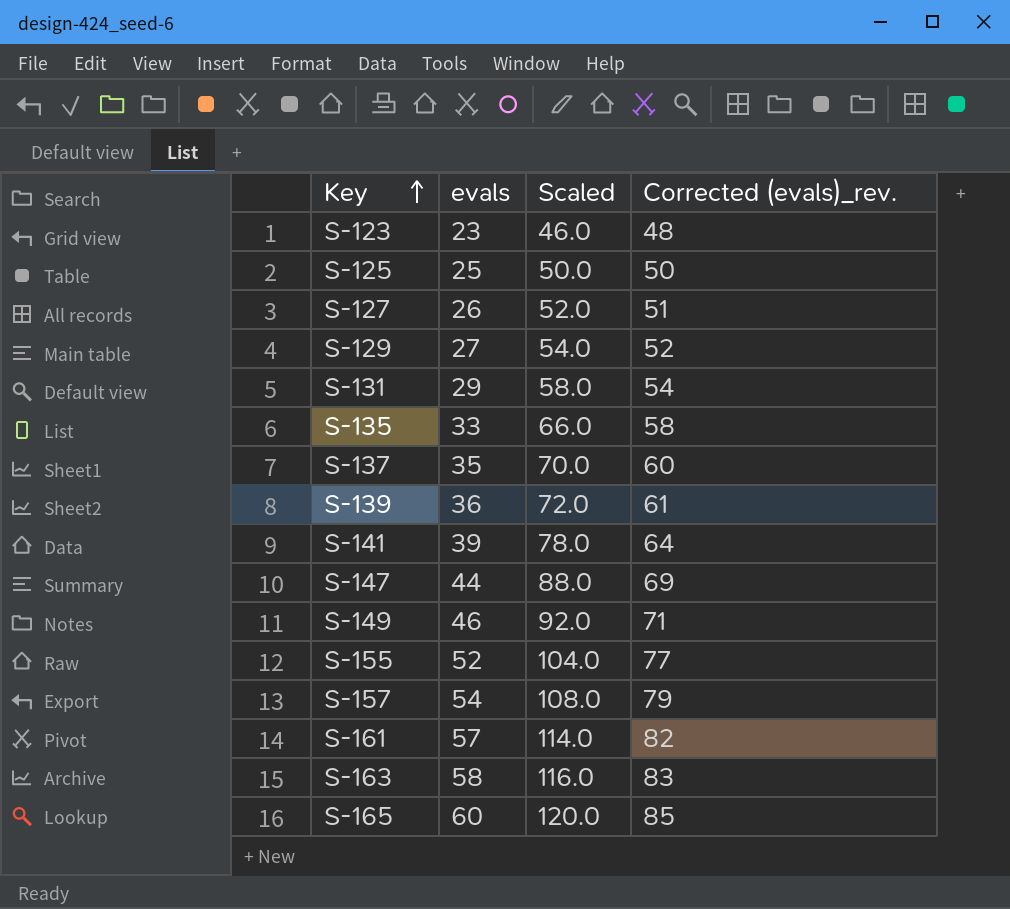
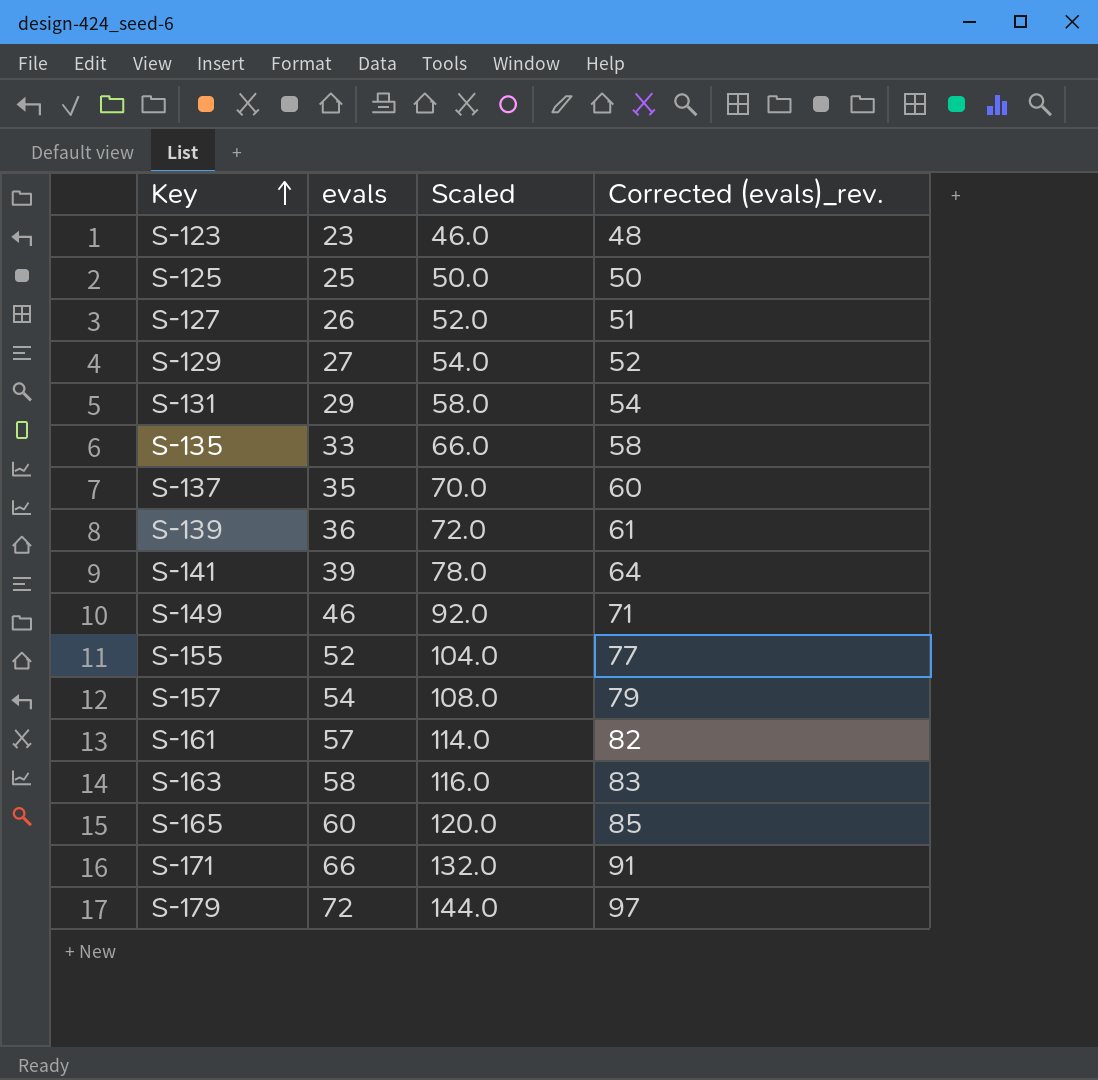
row S-147: 44 | 88.0 | 69 -> none
row S-171: none -> 66 | 132.0 | 91
row S-179: none -> 72 | 144.0 | 97

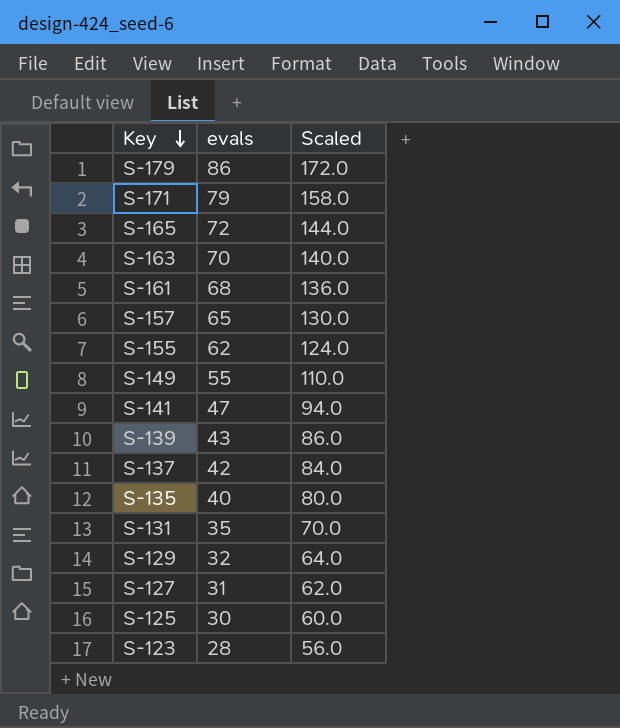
row order: Key ascending -> Key descending
column Corrected (evals)_rev. | formula: [evals] + 25 -> none
S-179 | evals: 72 -> 86
S-179 | Scaled: 144.0 -> 172.0
S-171 | evals: 66 -> 79
S-171 | Scaled: 132.0 -> 158.0
S-165 | evals: 60 -> 72
S-165 | Scaled: 120.0 -> 144.0
S-163 | evals: 58 -> 70
S-163 | Scaled: 116.0 -> 140.0
S-161 | evals: 57 -> 68
S-161 | Scaled: 114.0 -> 136.0
S-157 | evals: 54 -> 65
S-157 | Scaled: 108.0 -> 130.0
S-155 | evals: 52 -> 62
S-155 | Scaled: 104.0 -> 124.0
S-149 | evals: 46 -> 55
S-149 | Scaled: 92.0 -> 110.0
S-141 | evals: 39 -> 47
S-141 | Scaled: 78.0 -> 94.0
S-139 | evals: 36 -> 43
S-139 | Scaled: 72.0 -> 86.0
S-137 | evals: 35 -> 42
S-137 | Scaled: 70.0 -> 84.0
S-135 | evals: 33 -> 40
S-135 | Scaled: 66.0 -> 80.0
S-131 | evals: 29 -> 35
S-131 | Scaled: 58.0 -> 70.0
S-129 | evals: 27 -> 32
S-129 | Scaled: 54.0 -> 64.0
S-127 | evals: 26 -> 31
S-127 | Scaled: 52.0 -> 62.0
S-125 | evals: 25 -> 30
S-125 | Scaled: 50.0 -> 60.0
S-123 | evals: 23 -> 28
S-123 | Scaled: 46.0 -> 56.0

